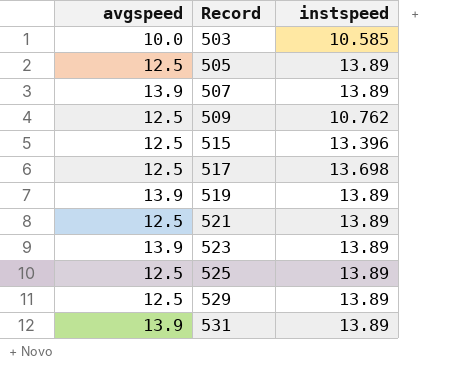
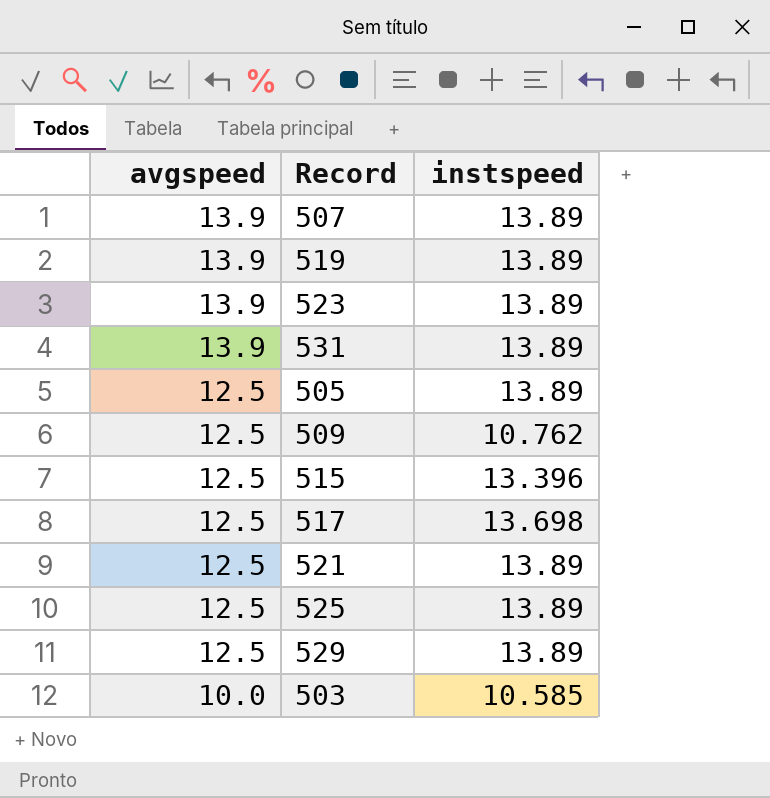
row order: Record ascending -> avgspeed descending

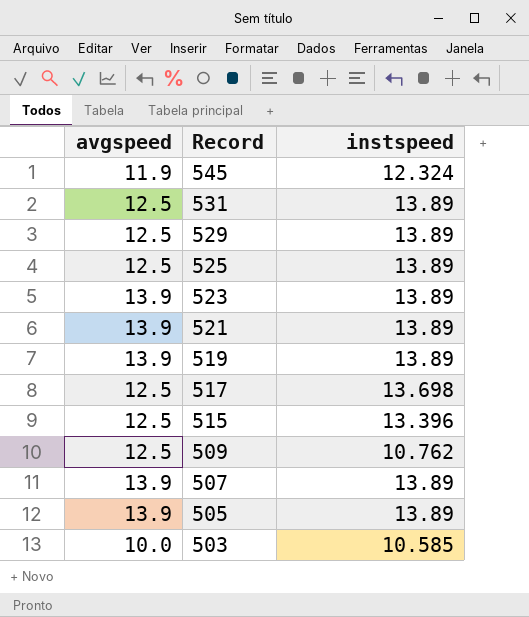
row order: avgspeed descending -> Record descending
row 545: none -> 11.9 | 12.324
531 | avgspeed: 13.9 -> 12.5
521 | avgspeed: 12.5 -> 13.9
505 | avgspeed: 12.5 -> 13.9

